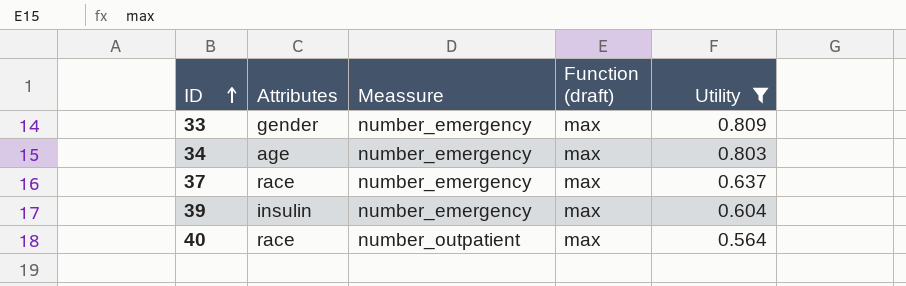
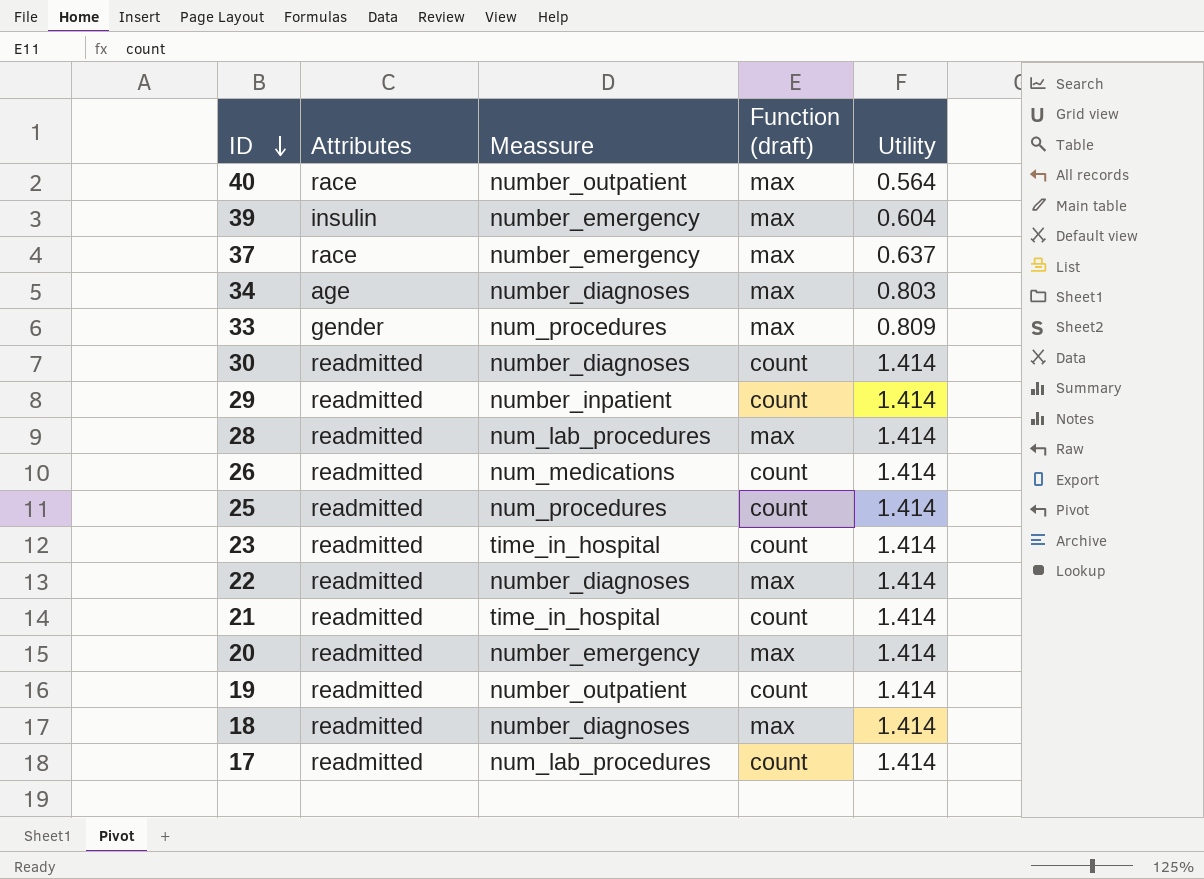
filter: Utility != 1.414 -> none
row order: ID ascending -> ID descending
34 | Meassure: number_emergency -> number_diagnoses
33 | Meassure: number_emergency -> num_procedures

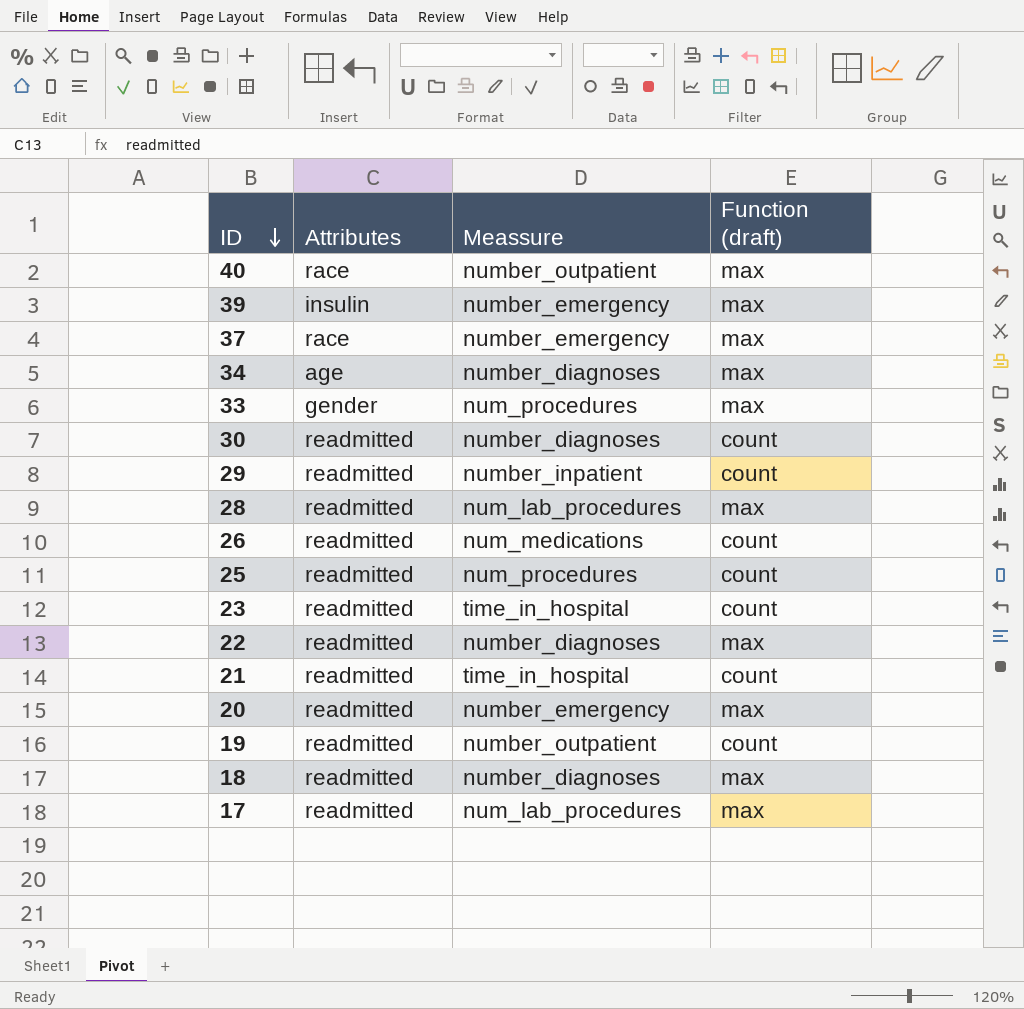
column Utility | position: 5 -> none
17 | Function (draft): count -> max

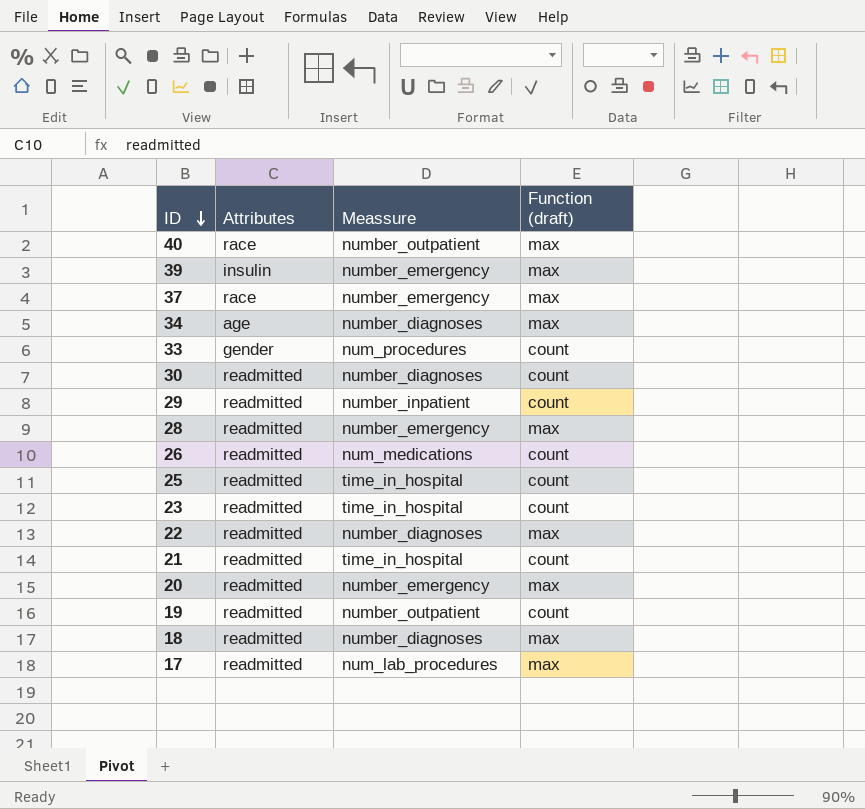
33 | Function (draft): max -> count
28 | Meassure: num_lab_procedures -> number_emergency
25 | Meassure: num_procedures -> time_in_hospital

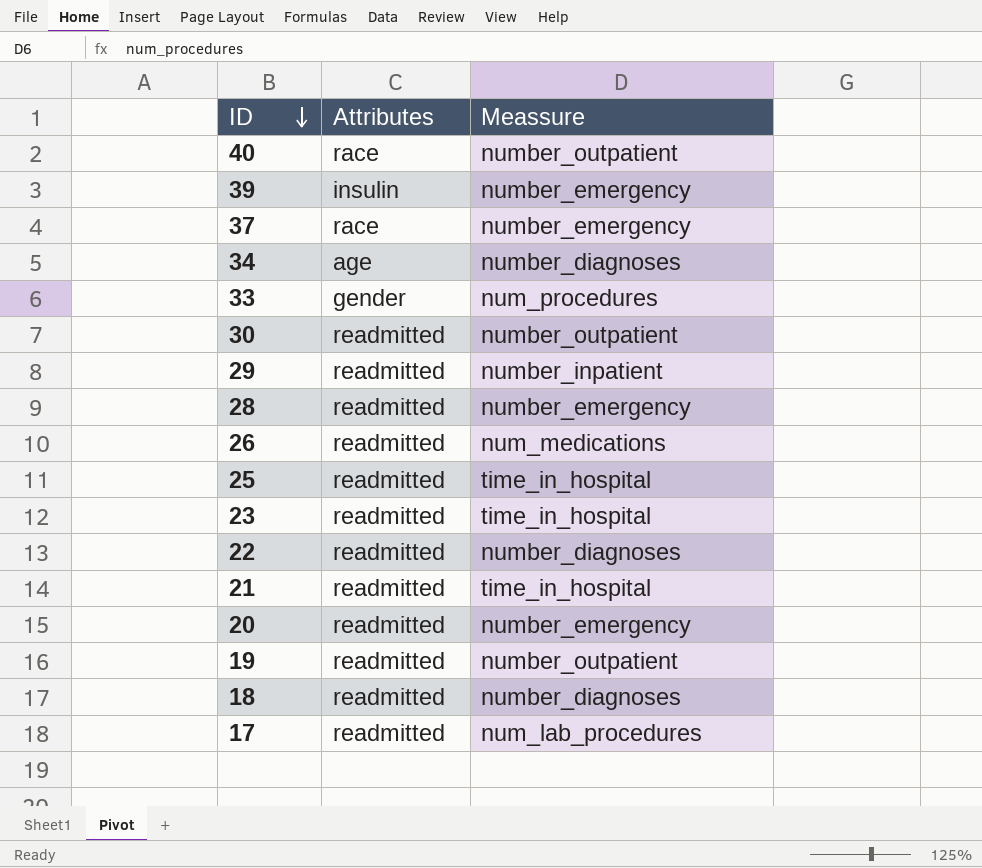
column Function (draft) | position: 4 -> none
30 | Meassure: number_diagnoses -> number_outpatient

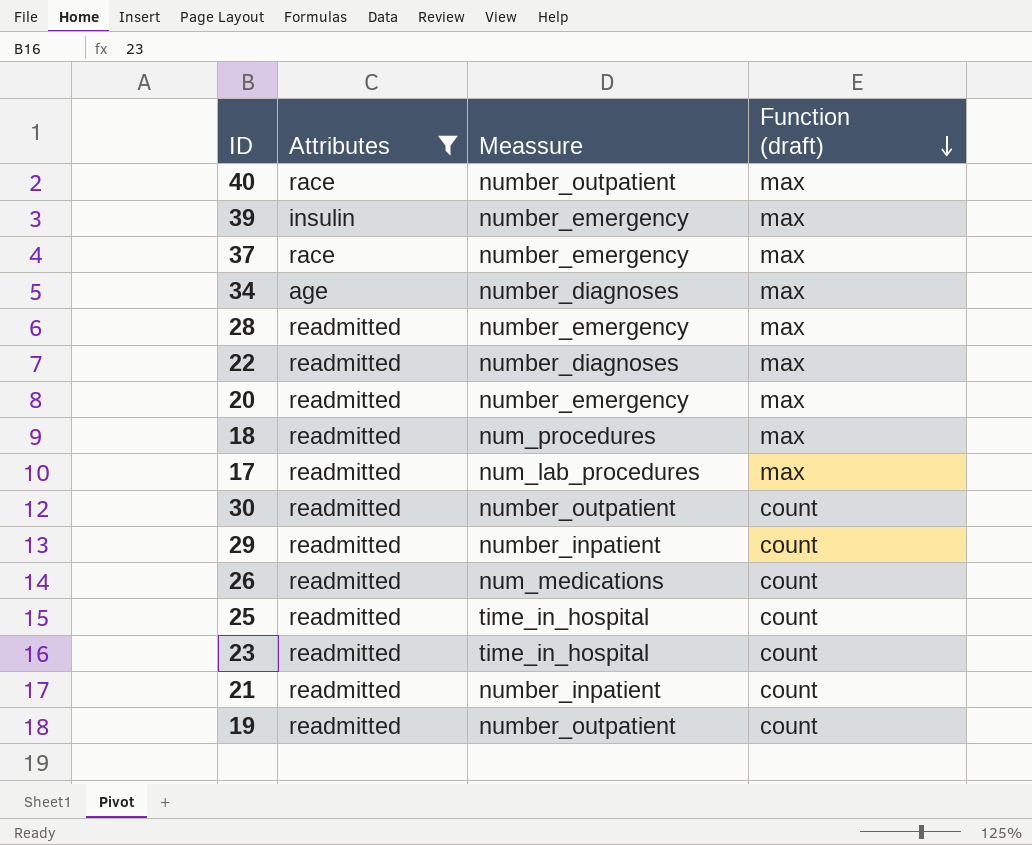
filter: none -> Attributes != gender
row order: ID descending -> Function (draft) descending
column Function (draft) | position: none -> 4
18 | Meassure: number_diagnoses -> num_procedures
21 | Meassure: time_in_hospital -> number_inpatient

